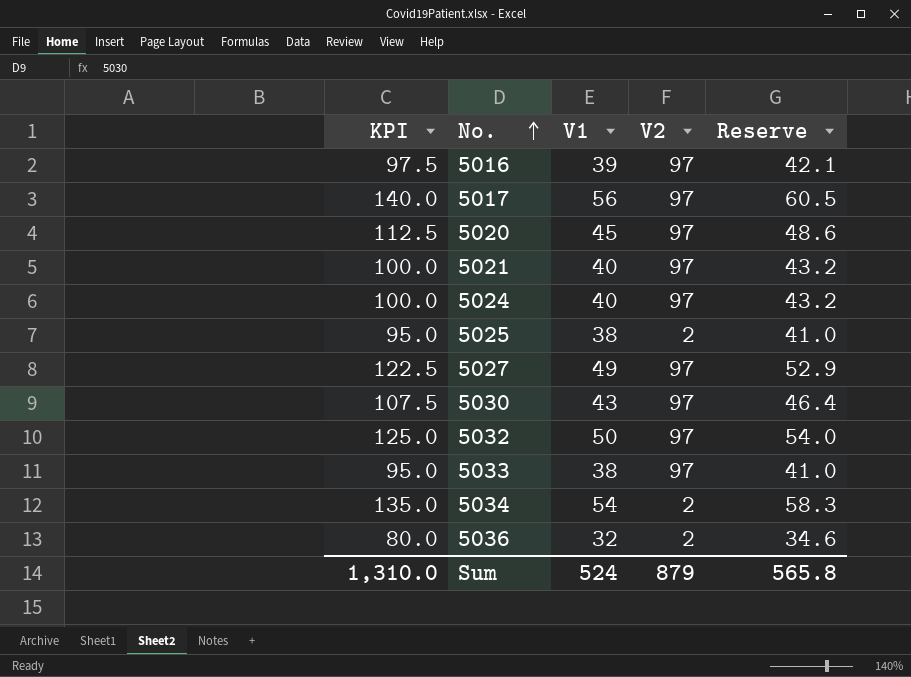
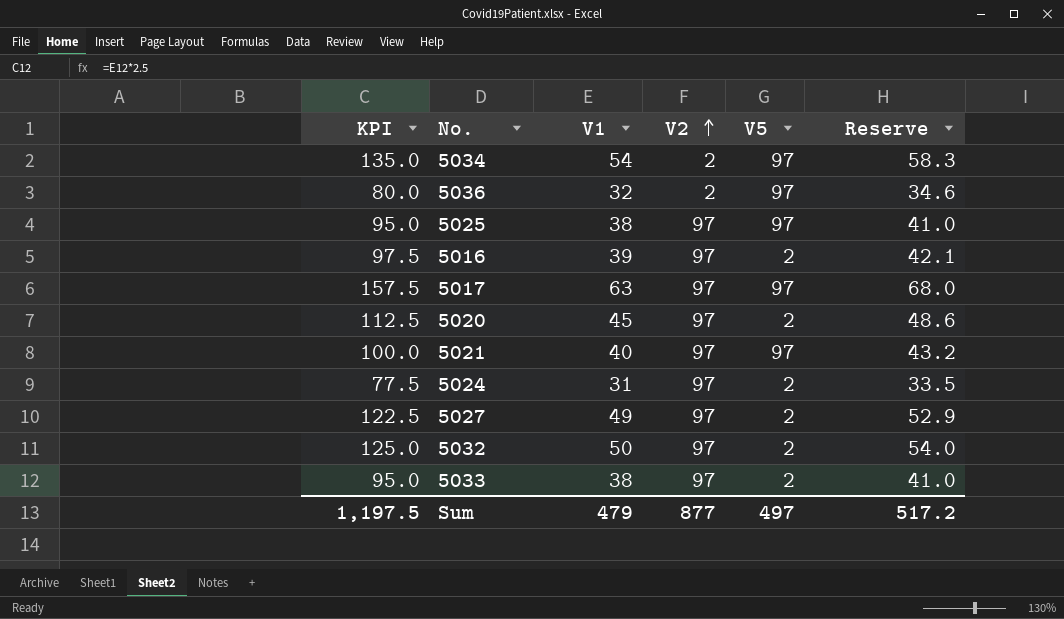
row order: No. ascending -> V2 ascending
column V5 | position: none -> 5
row 5030: 107.5 | 43 | 97 | 46.4 -> none
5025 | V2: 2 -> 97
5017 | KPI: 140.0 -> 157.5
5017 | V1: 56 -> 63
5017 | Reserve: 60.5 -> 68.0
5024 | KPI: 100.0 -> 77.5
5024 | V1: 40 -> 31
5024 | Reserve: 43.2 -> 33.5
Sum | KPI: 1,310.0 -> 1,197.5
Sum | V1: 524 -> 479
Sum | V2: 879 -> 877
Sum | Reserve: 565.8 -> 517.2

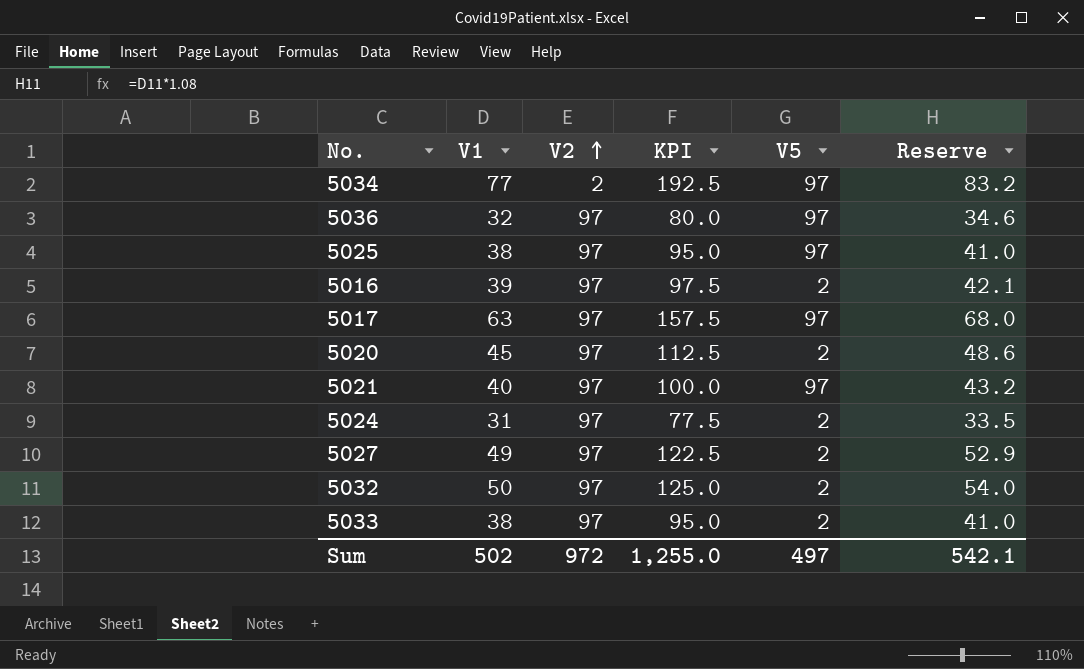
column KPI | position: 1 -> 4
5034 | V1: 54 -> 77
5034 | KPI: 135.0 -> 192.5
5034 | Reserve: 58.3 -> 83.2
5036 | V2: 2 -> 97
Sum | V1: 479 -> 502
Sum | V2: 877 -> 972
Sum | KPI: 1,197.5 -> 1,255.0
Sum | Reserve: 517.2 -> 542.1

